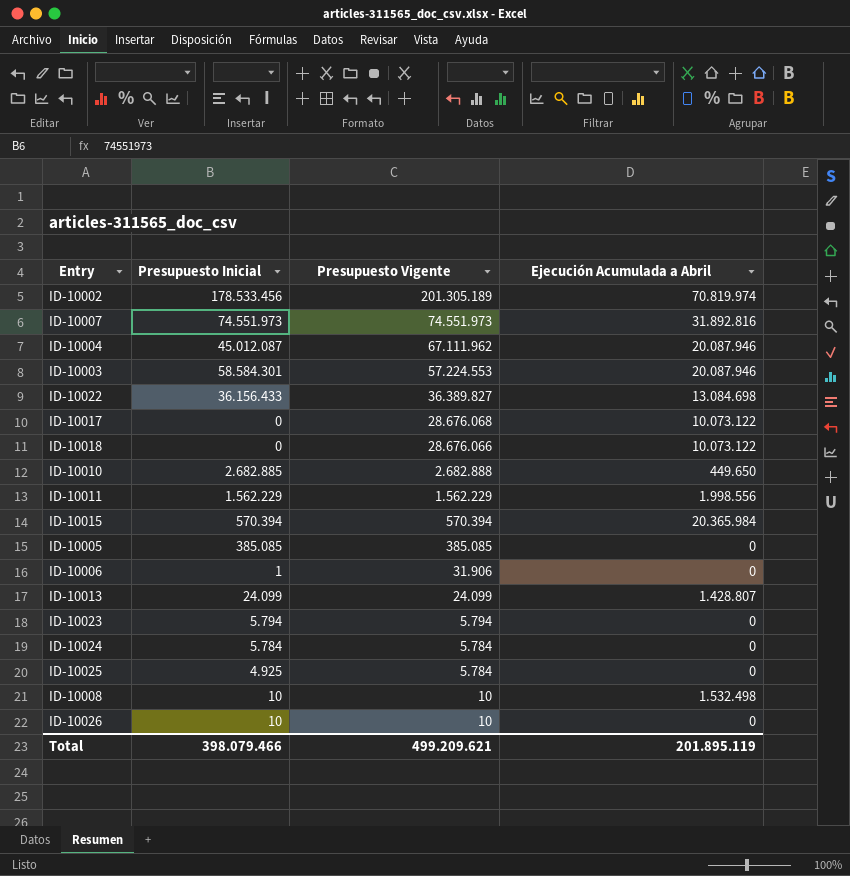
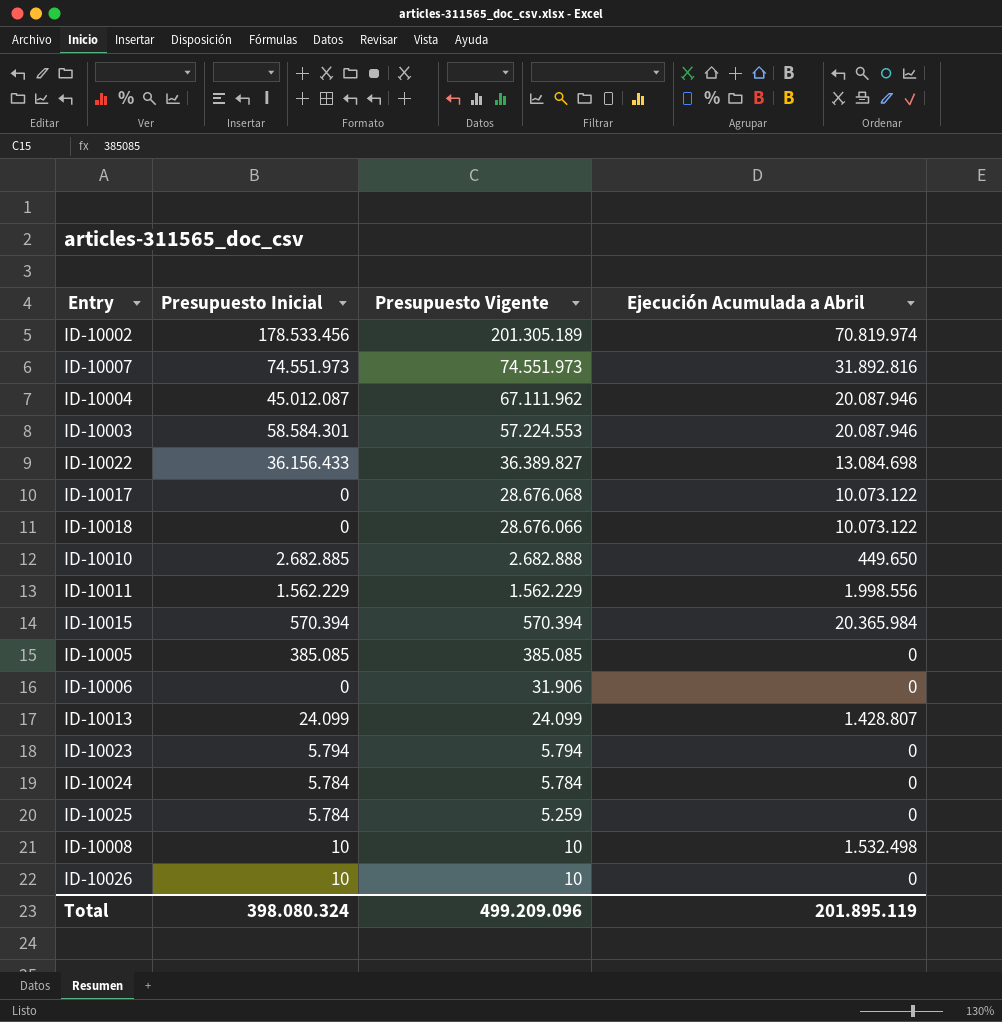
ID-10006 | Presupuesto Inicial: 1 -> 0
ID-10025 | Presupuesto Inicial: 4.925 -> 5.784
ID-10025 | Presupuesto Vigente: 5.784 -> 5.259
Total | Presupuesto Inicial: 398.079.466 -> 398.080.324
Total | Presupuesto Vigente: 499.209.621 -> 499.209.096

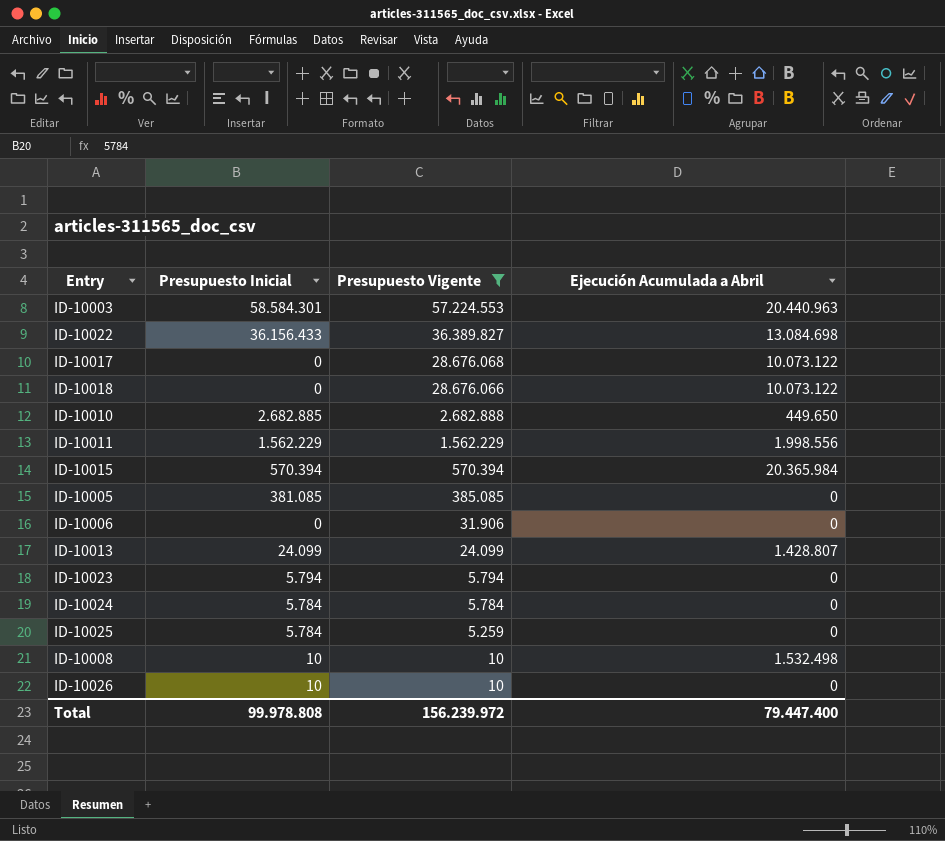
filter: none -> Presupuesto Vigente <= 57.224.553
ID-10003 | Ejecución Acumulada a Abril: 20.087.946 -> 20.440.963
ID-10005 | Presupuesto Inicial: 385.085 -> 381.085
Total | Presupuesto Inicial: 398.080.324 -> 99.978.808
Total | Presupuesto Vigente: 499.209.096 -> 156.239.972
Total | Ejecución Acumulada a Abril: 201.895.119 -> 79.447.400

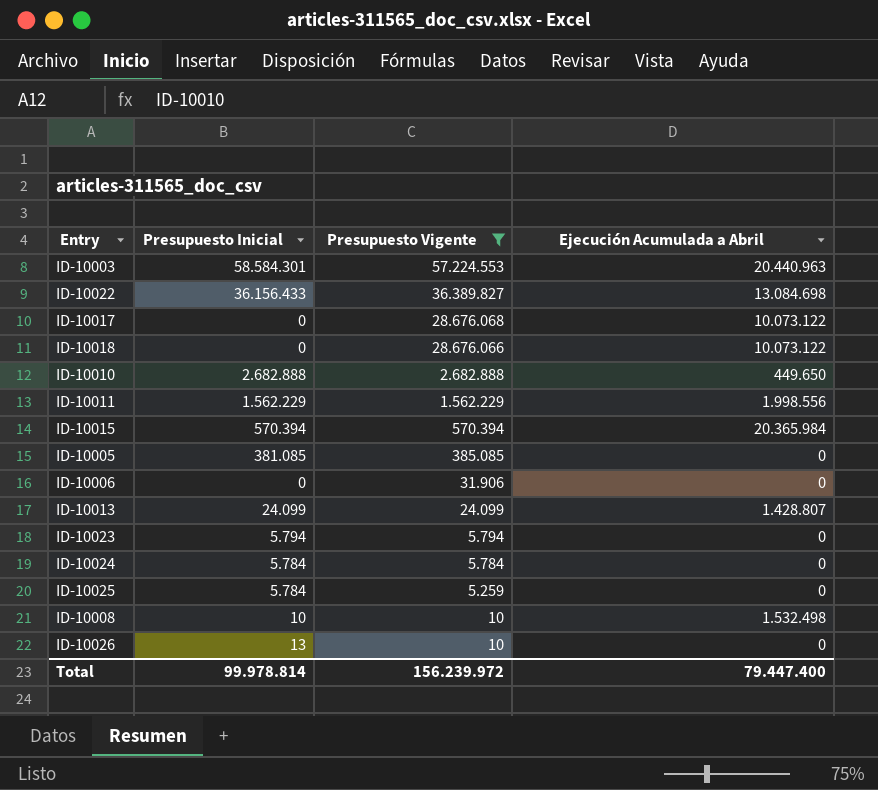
ID-10010 | Presupuesto Inicial: 2.682.885 -> 2.682.888
ID-10026 | Presupuesto Inicial: 10 -> 13
Total | Presupuesto Inicial: 99.978.808 -> 99.978.814

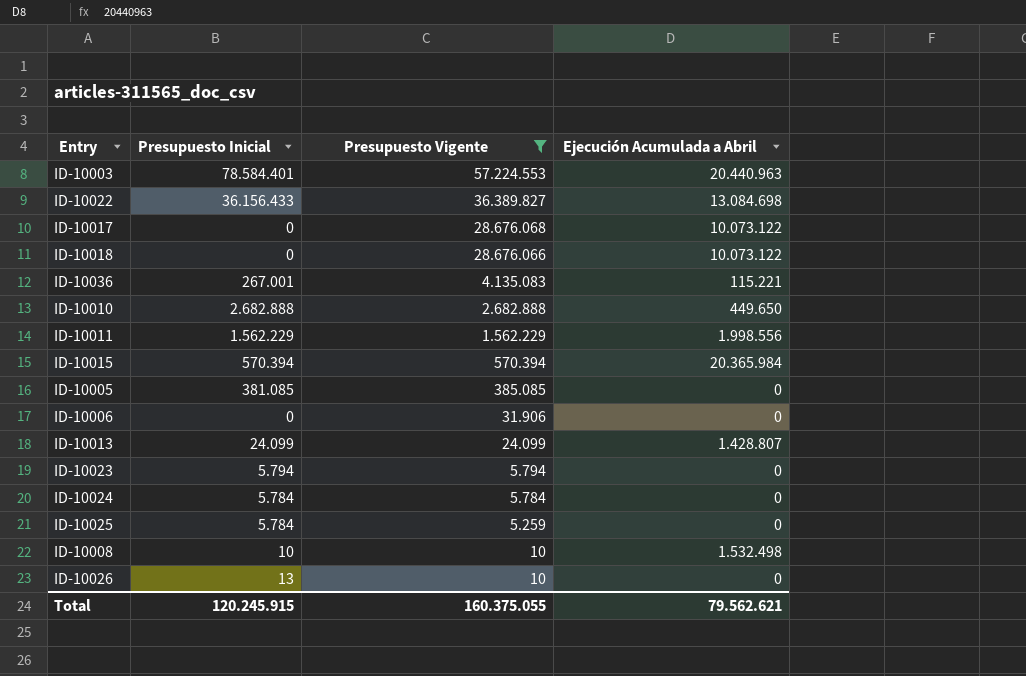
ID-10003 | Presupuesto Inicial: 58.584.301 -> 78.584.401
row ID-10036: none -> 267.001 | 4.135.083 | 115.221
Total | Presupuesto Inicial: 99.978.814 -> 120.245.915
Total | Presupuesto Vigente: 156.239.972 -> 160.375.055
Total | Ejecución Acumulada a Abril: 79.447.400 -> 79.562.621

